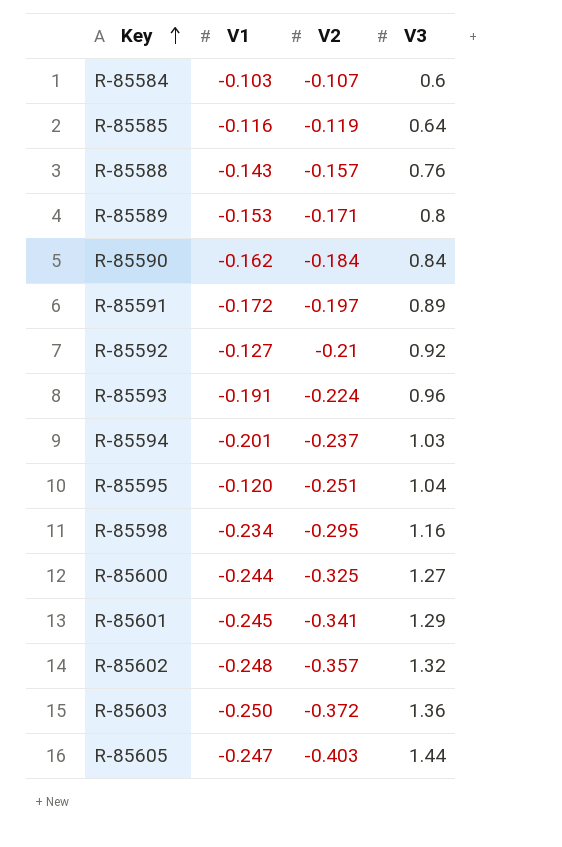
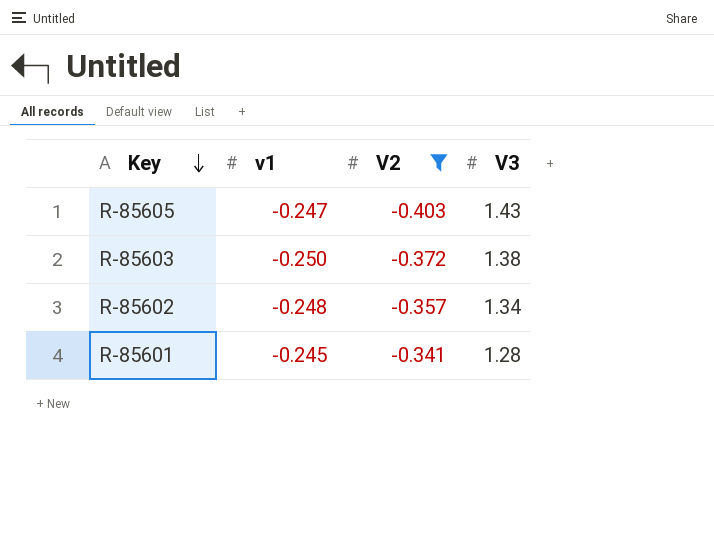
filter: none -> V2 <= -0.341
row order: Key ascending -> Key descending
column name: V1 -> v1
R-85605 | V3: 1.44 -> 1.43
R-85603 | V3: 1.36 -> 1.38
R-85602 | V3: 1.32 -> 1.34
R-85601 | V3: 1.29 -> 1.28

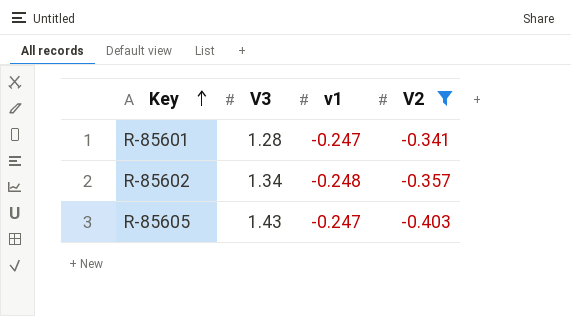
row order: Key descending -> Key ascending
column V3 | position: 4 -> 2
row R-85603: -0.250 | -0.372 | 1.38 -> none
R-85601 | v1: -0.245 -> -0.247

